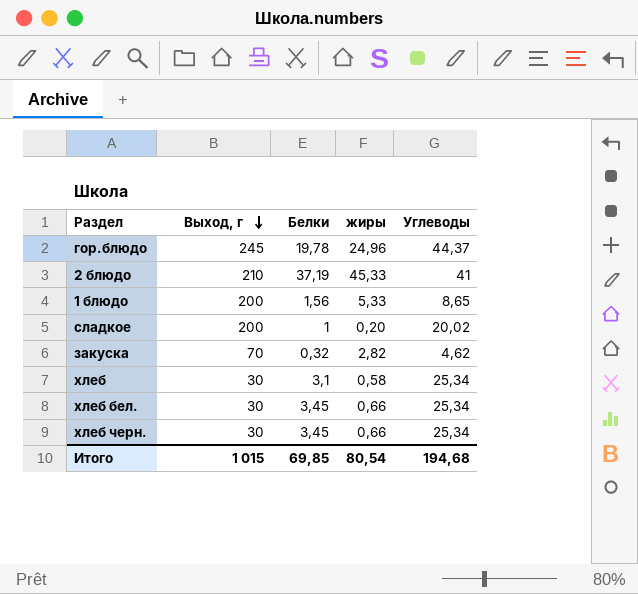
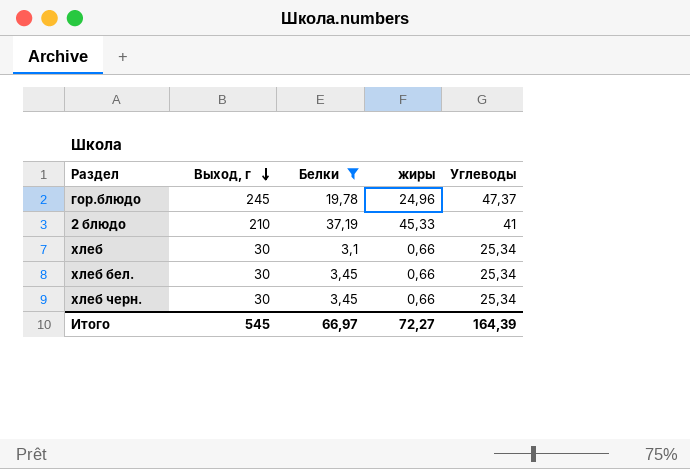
filter: none -> Белки >= 3,1
гор.блюдо | Углеводы: 44,37 -> 47,37
хлеб | жиры: 0,58 -> 0,66
Итого | Выход, г: 1 015 -> 545
Итого | Белки: 69,85 -> 66,97
Итого | жиры: 80,54 -> 72,27
Итого | Углеводы: 194,68 -> 164,39

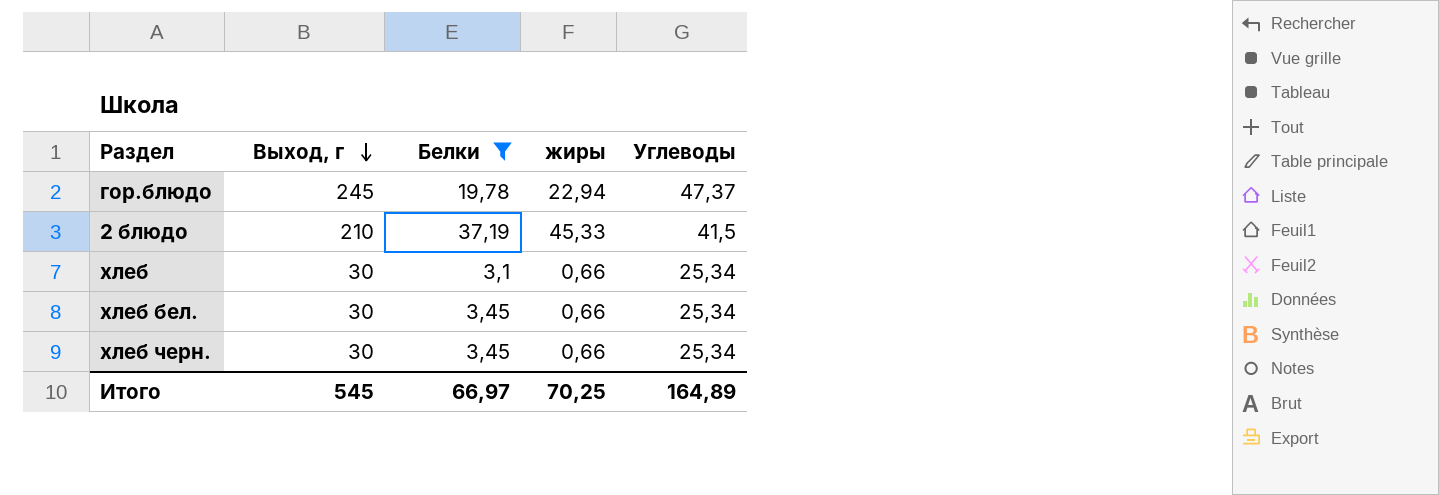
гор.блюдо | жиры: 24,96 -> 22,94
2 блюдо | Углеводы: 41 -> 41,5
Итого | жиры: 72,27 -> 70,25
Итого | Углеводы: 164,39 -> 164,89

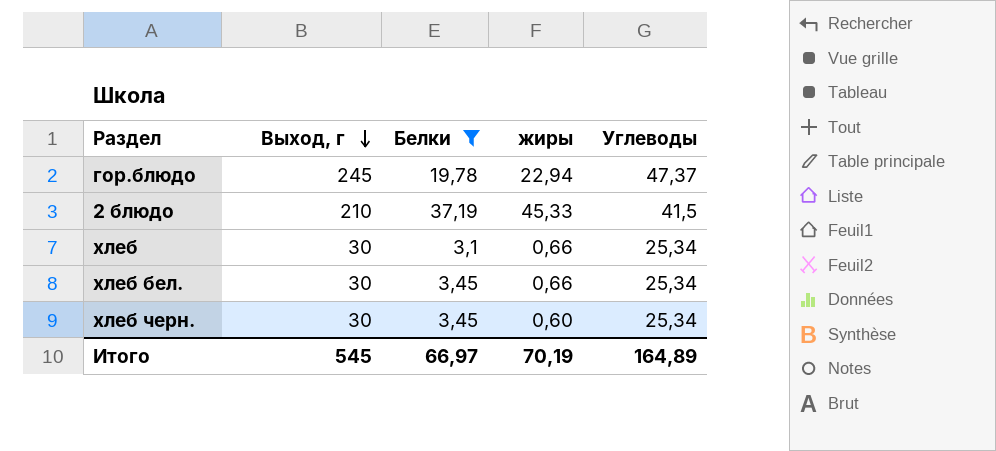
хлеб черн. | жиры: 0,66 -> 0,60
Итого | жиры: 70,25 -> 70,19

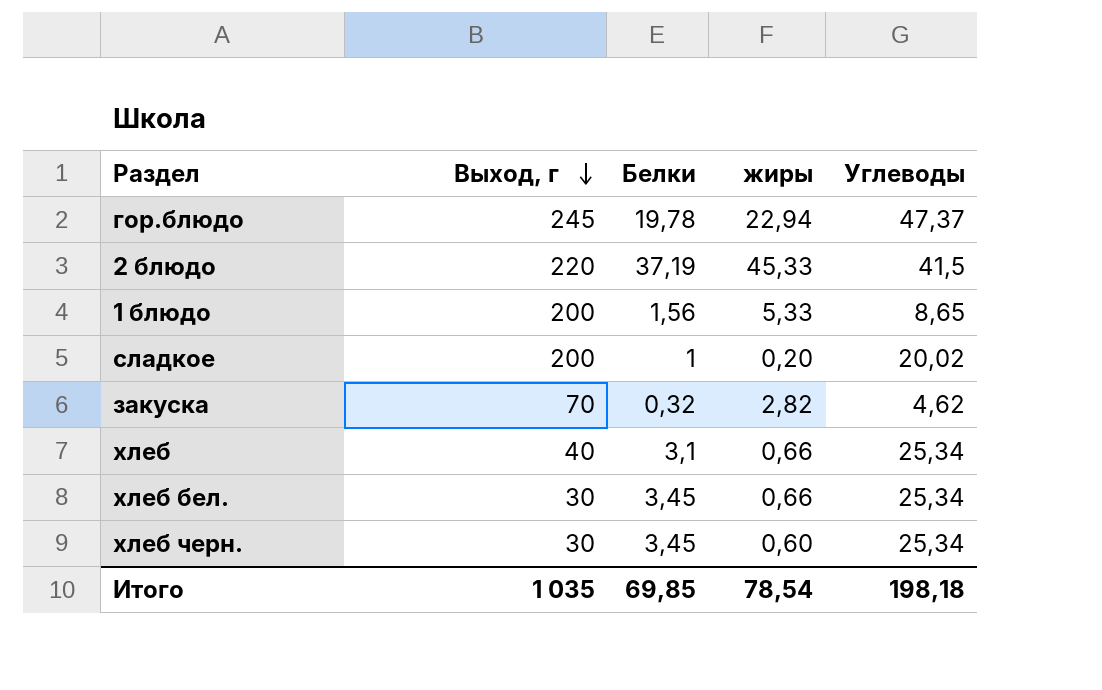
filter: Белки >= 3,1 -> none
2 блюдо | Выход, г: 210 -> 220
хлеб | Выход, г: 30 -> 40
Итого | Выход, г: 545 -> 1 035
Итого | Белки: 66,97 -> 69,85
Итого | жиры: 70,19 -> 78,54
Итого | Углеводы: 164,89 -> 198,18

